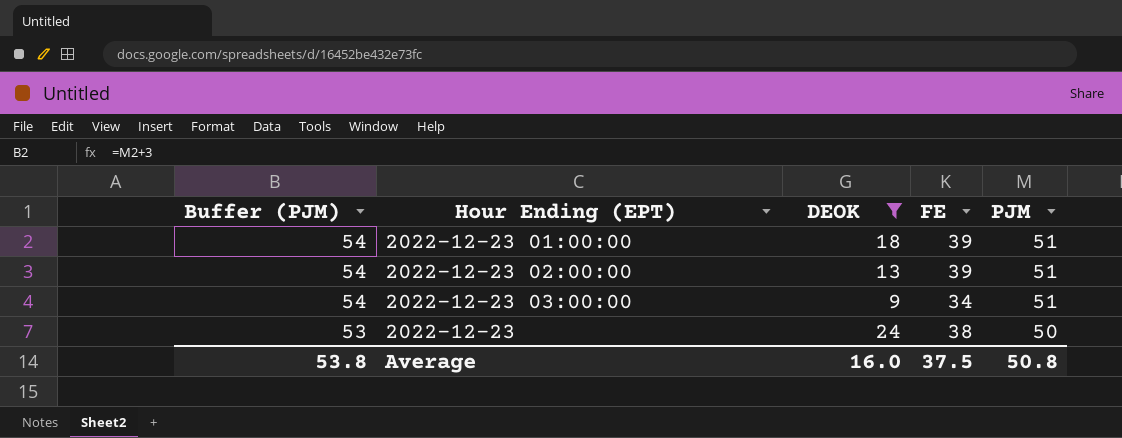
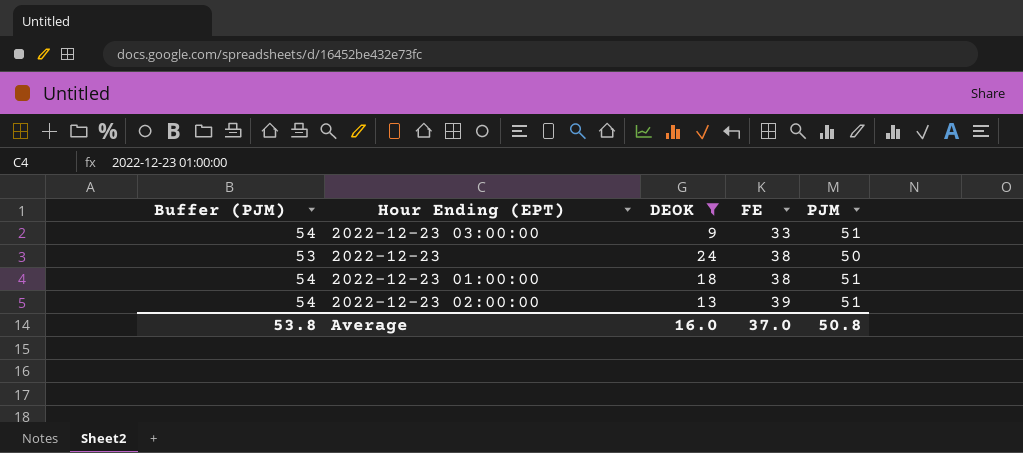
row order: Buffer (PJM) descending -> FE ascending
2022-12-23 03:00:00 | FE: 34 -> 33
2022-12-23 01:00:00 | FE: 39 -> 38
Average | FE: 37.5 -> 37.0

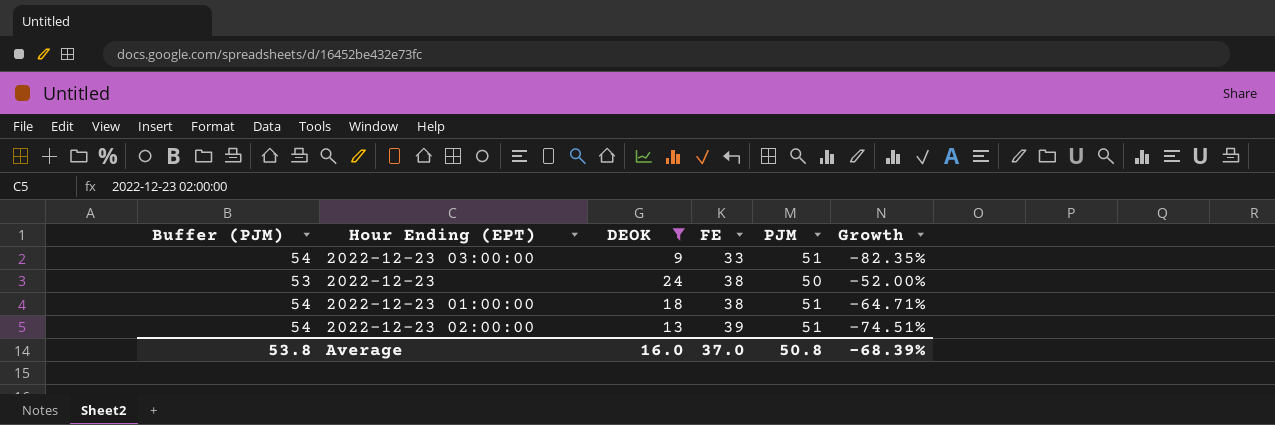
column Growth | formula: none -> ([DEOK] - [PJM]) / [PJM]

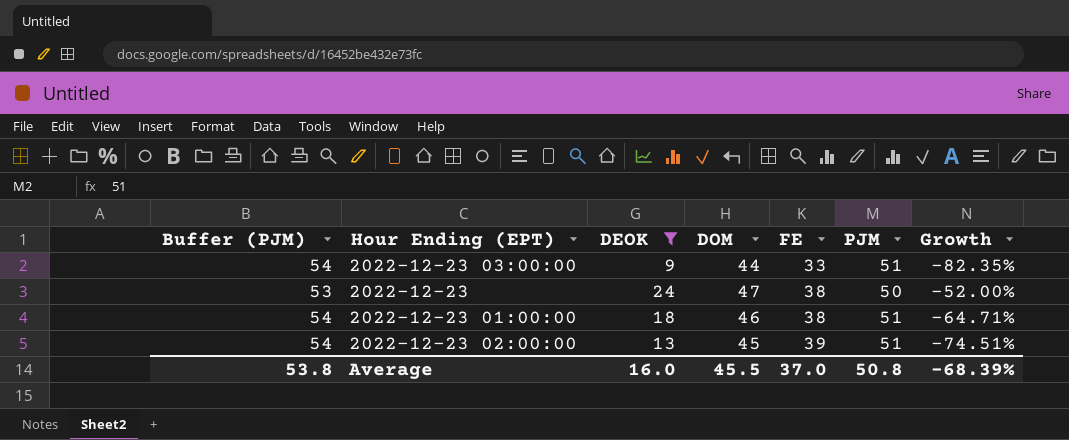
column DOM | position: none -> 4

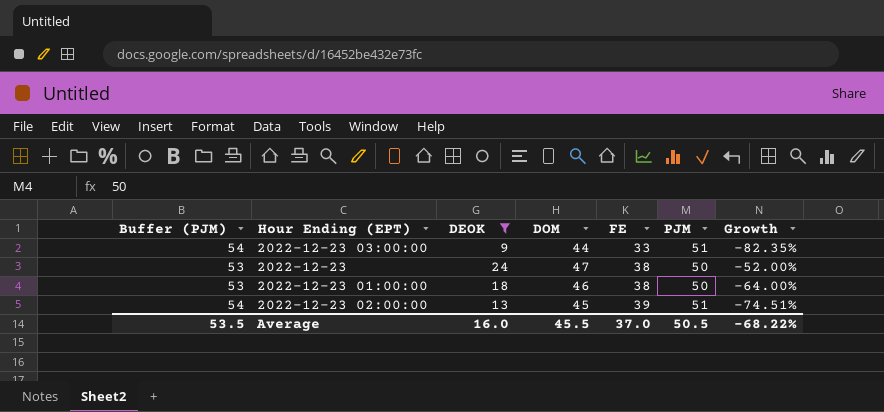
2022-12-23 01:00:00 | Buffer (PJM): 54 -> 53
2022-12-23 01:00:00 | PJM: 51 -> 50
2022-12-23 01:00:00 | Growth: -64.71% -> -64.00%
Average | Buffer (PJM): 53.8 -> 53.5
Average | PJM: 50.8 -> 50.5
Average | Growth: -68.39% -> -68.22%

